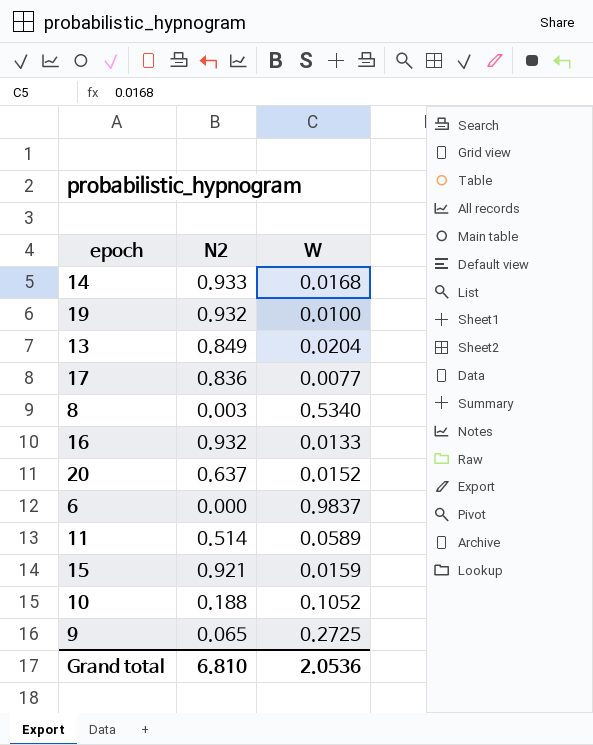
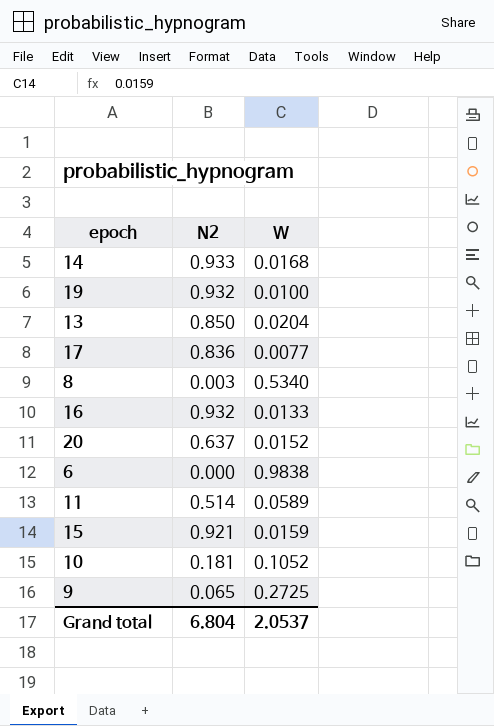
13 | N2: 0.849 -> 0.850
6 | W: 0.9837 -> 0.9838
10 | N2: 0.188 -> 0.181
Grand total | N2: 6.810 -> 6.804
Grand total | W: 2.0536 -> 2.0537

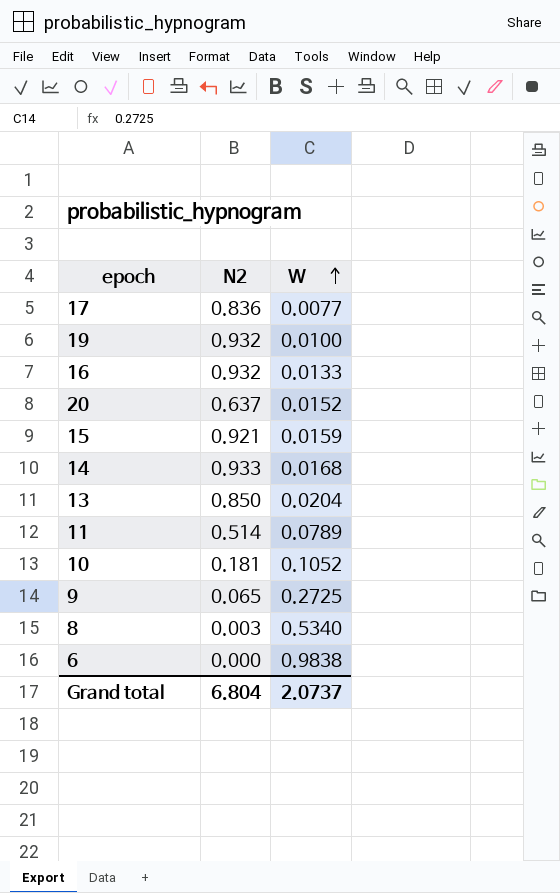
row order: none -> W ascending
11 | W: 0.0589 -> 0.0789
Grand total | W: 2.0537 -> 2.0737

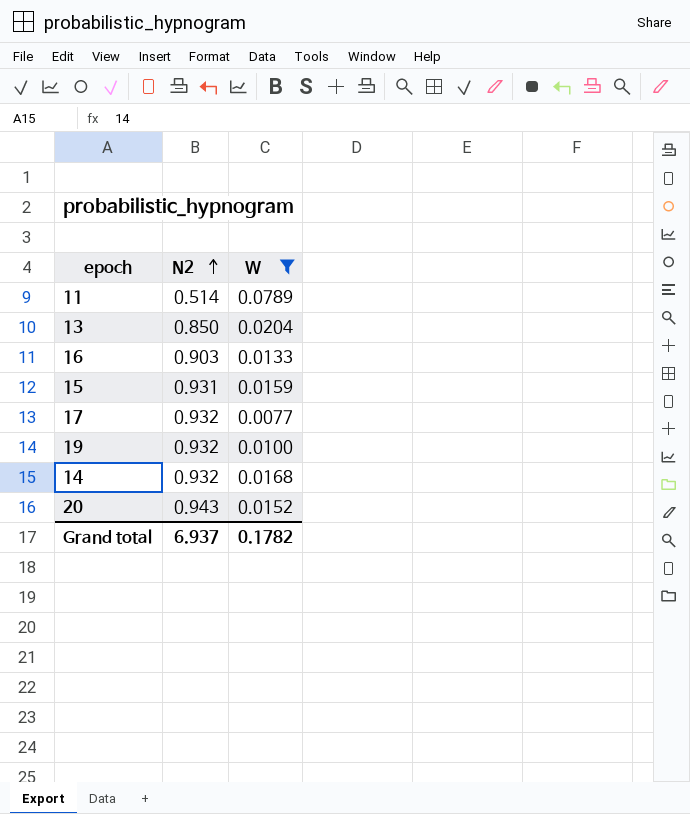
filter: none -> W <= 0.0789
row order: W ascending -> N2 ascending
16 | N2: 0.932 -> 0.903
15 | N2: 0.921 -> 0.931
17 | N2: 0.836 -> 0.932
14 | N2: 0.933 -> 0.932
20 | N2: 0.637 -> 0.943
Grand total | N2: 6.804 -> 6.937
Grand total | W: 2.0737 -> 0.1782

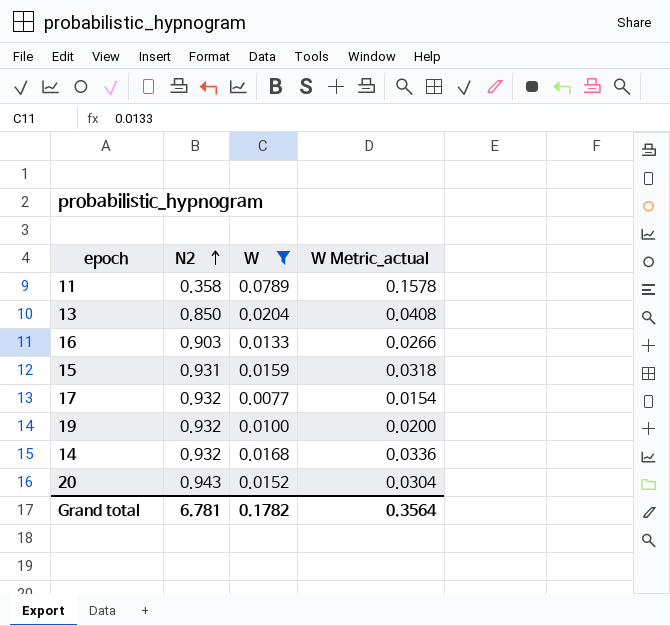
column W Metric_actual | formula: none -> [W] * 2
11 | N2: 0.514 -> 0.358
Grand total | N2: 6.937 -> 6.781

